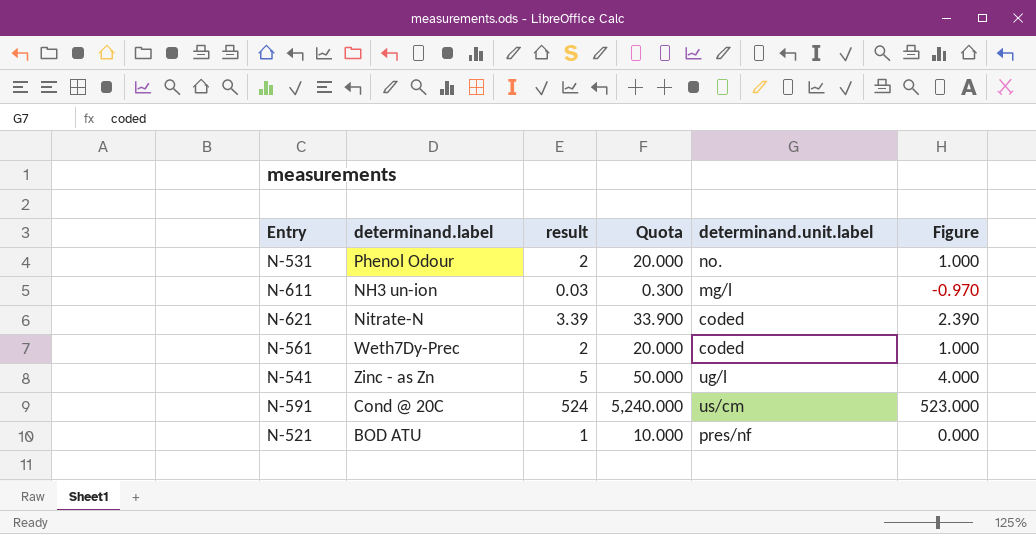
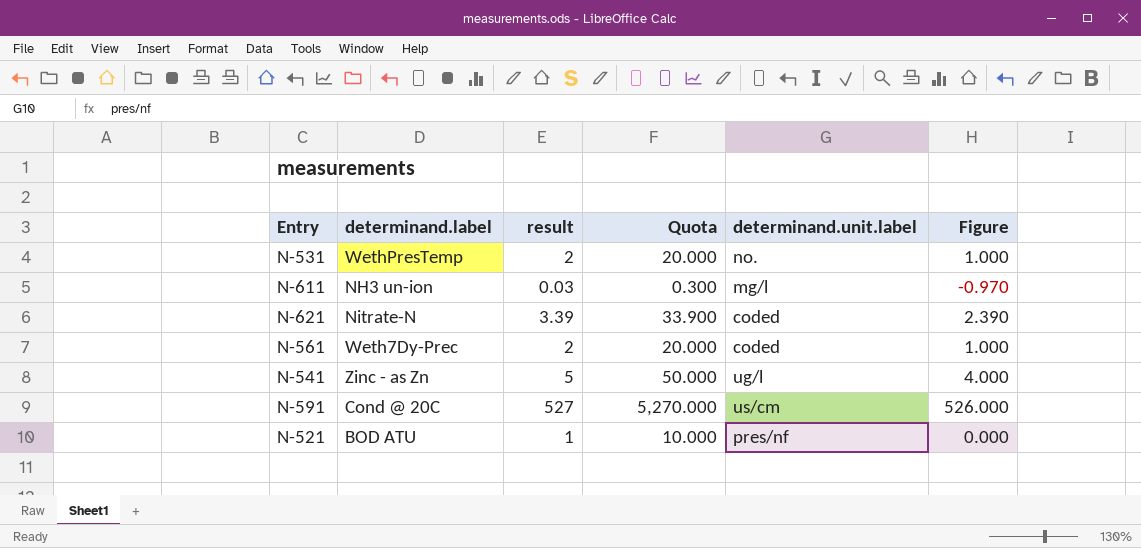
N-531 | determinand.label: Phenol Odour -> WethPresTemp
N-591 | result: 524 -> 527
N-591 | Quota: 5,240.000 -> 5,270.000
N-591 | Figure: 523.000 -> 526.000

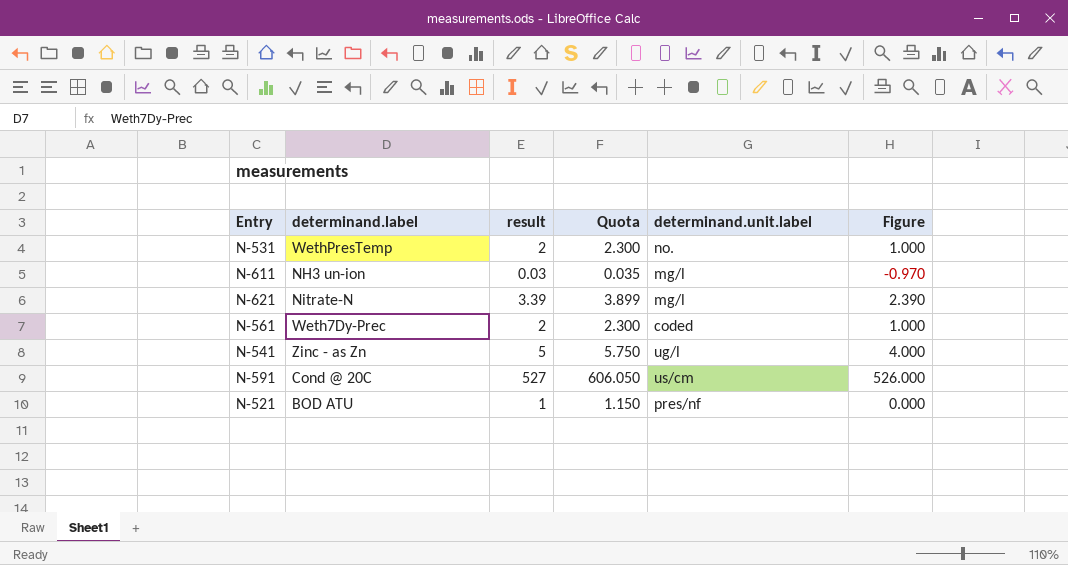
column Quota | formula: [result] * 10 -> [result] * 1.15
N-621 | determinand.unit.label: coded -> mg/l

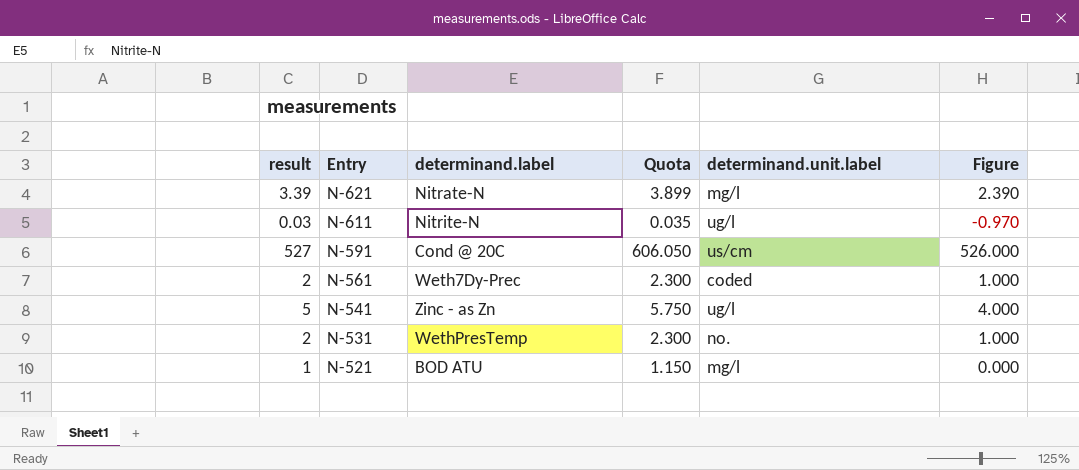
row order: none -> Entry descending
column result | position: 3 -> 1
N-611 | determinand.label: NH3 un-ion -> Nitrite-N
N-611 | determinand.unit.label: mg/l -> ug/l
N-521 | determinand.unit.label: pres/nf -> mg/l

